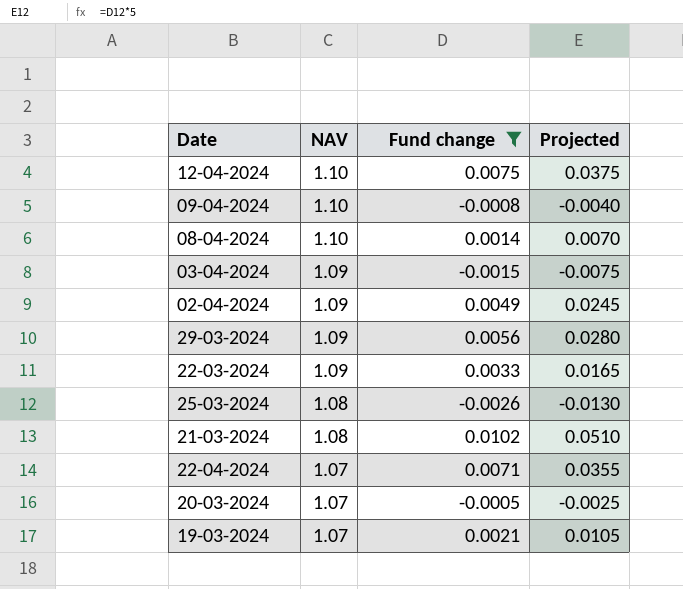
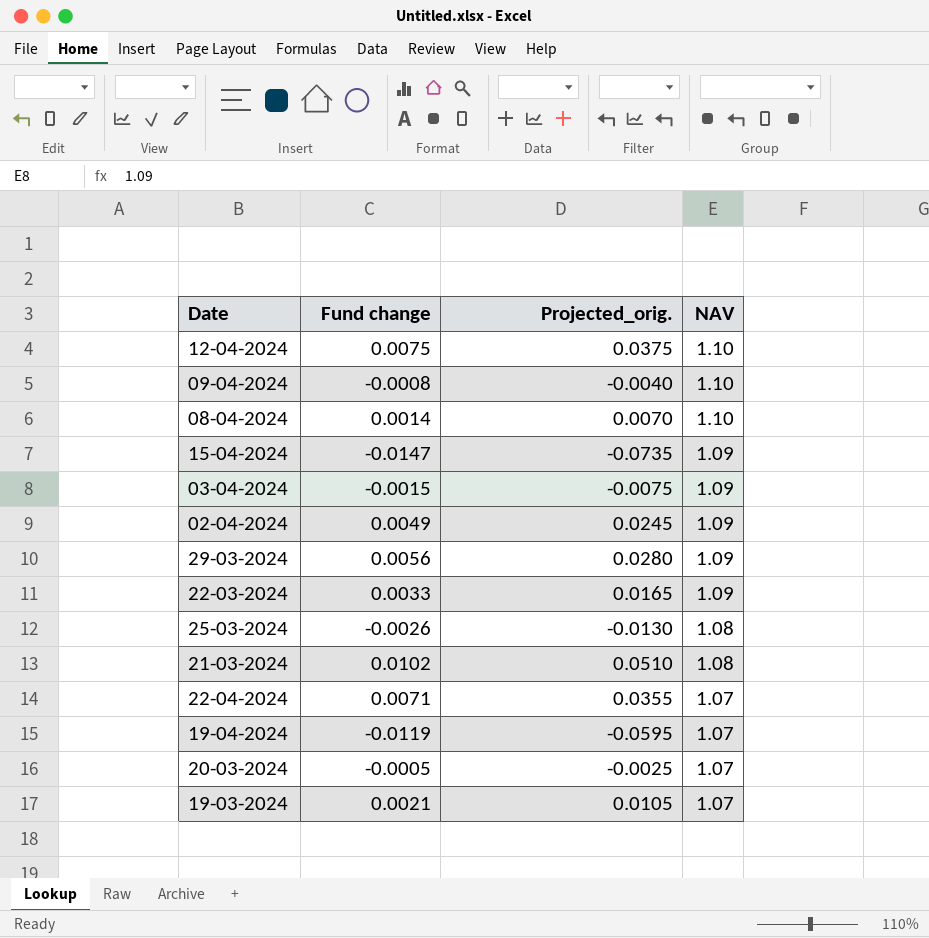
filter: Fund change >= -0.0026 -> none
column name: Projected -> Projected_orig.
column NAV | position: 2 -> 4

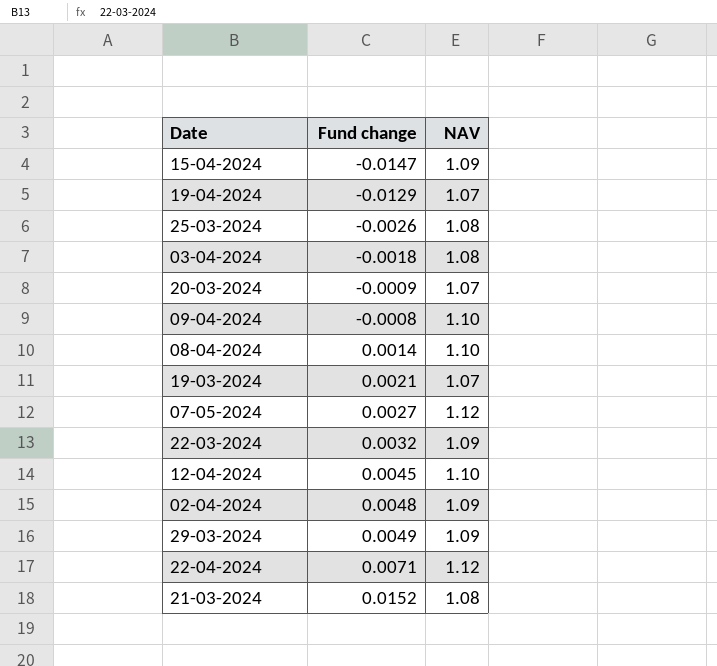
row order: NAV descending -> Fund change ascending
column Projected_orig. | formula: [Fund change] * 5 -> none
19-04-2024 | Fund change: -0.0119 -> -0.0129
03-04-2024 | Fund change: -0.0015 -> -0.0018
03-04-2024 | NAV: 1.09 -> 1.08
20-03-2024 | Fund change: -0.0005 -> -0.0009
row 07-05-2024: none -> 0.0027 | 1.12
22-03-2024 | Fund change: 0.0033 -> 0.0032
12-04-2024 | Fund change: 0.0075 -> 0.0045
02-04-2024 | Fund change: 0.0049 -> 0.0048
29-03-2024 | Fund change: 0.0056 -> 0.0049
22-04-2024 | NAV: 1.07 -> 1.12
21-03-2024 | Fund change: 0.0102 -> 0.0152

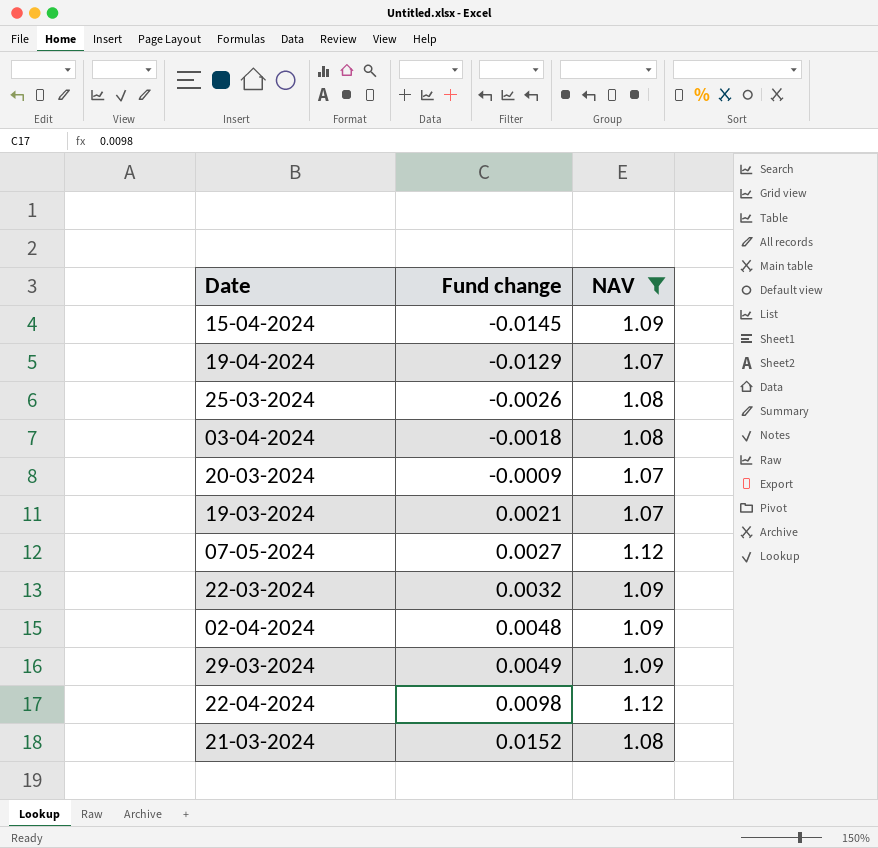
filter: none -> NAV != 1.10
15-04-2024 | Fund change: -0.0147 -> -0.0145
22-04-2024 | Fund change: 0.0071 -> 0.0098

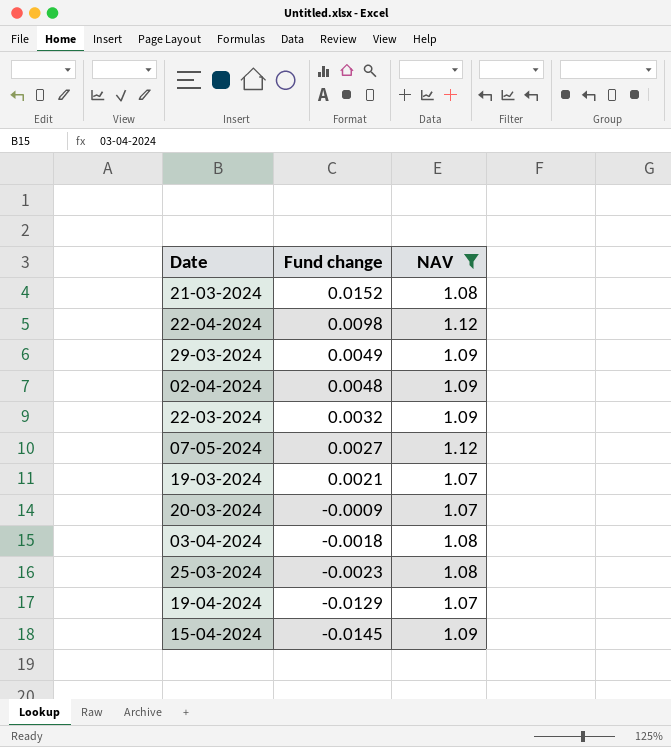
row order: Fund change ascending -> Fund change descending
25-03-2024 | Fund change: -0.0026 -> -0.0023

